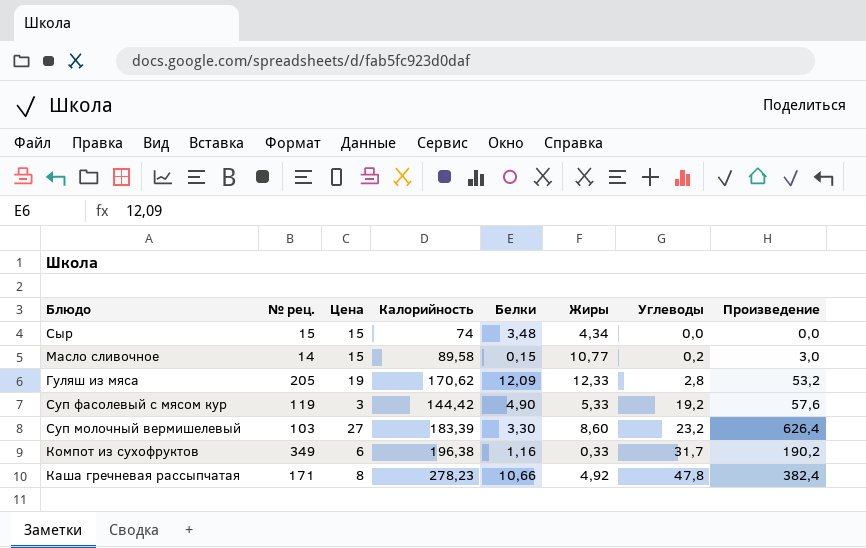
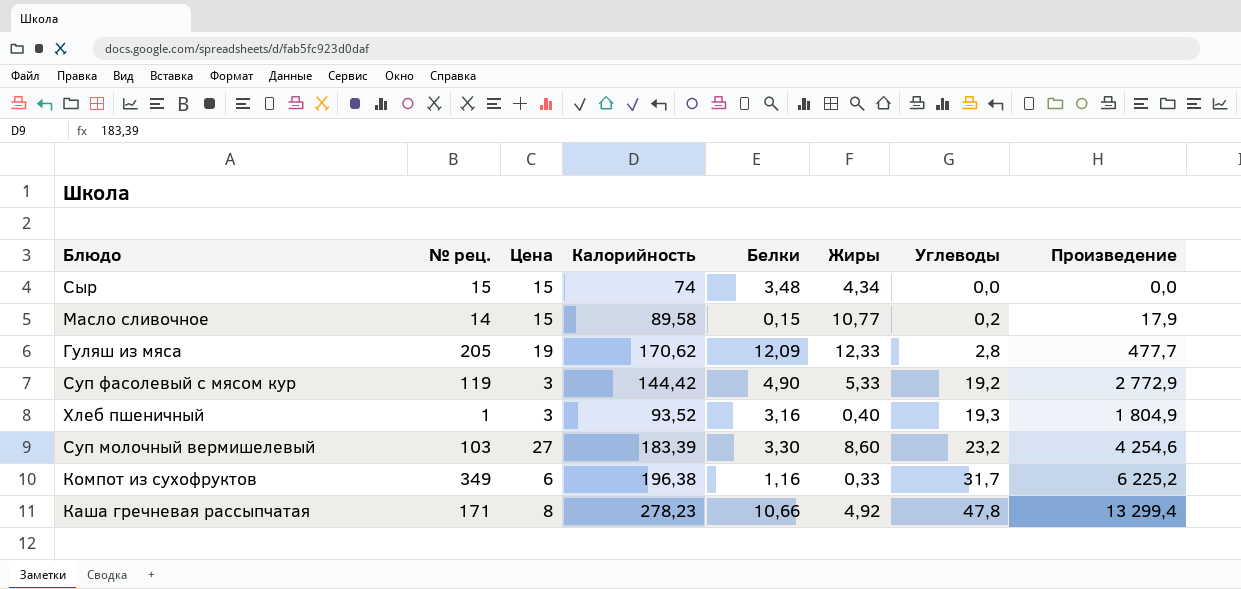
column Произведение | formula: [Цена] * [Углеводы] -> [Калорийность] * [Углеводы]
row Хлеб пшеничный: none -> 1 | 3 | 93,52 | 3,16 | 0,40 | 19,3 | 1 804,9

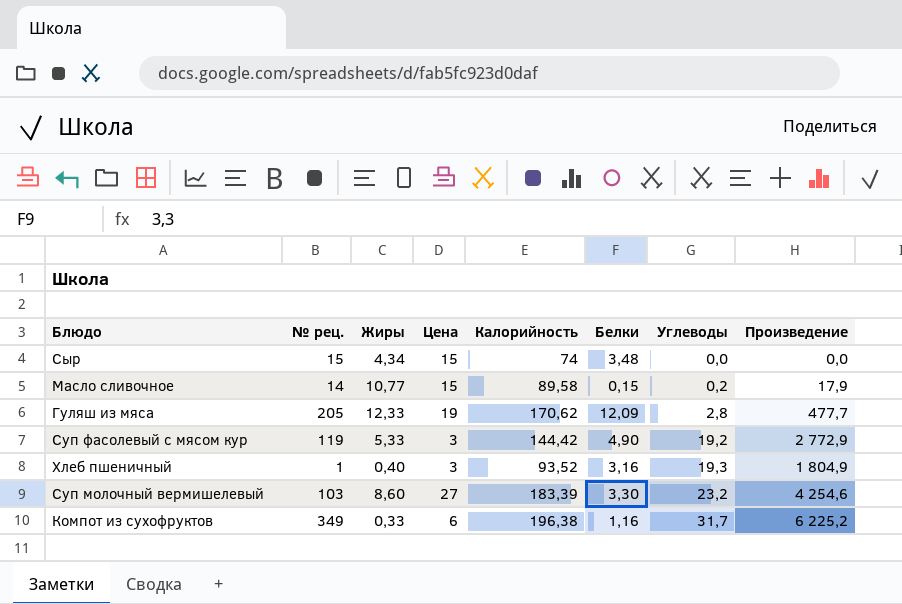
column Жиры | position: 6 -> 3
row Каша гречневая рассыпчатая: 171 | 8 | 278,23 | 10,66 | 4,92 | 47,8 | 13 299,4 -> none

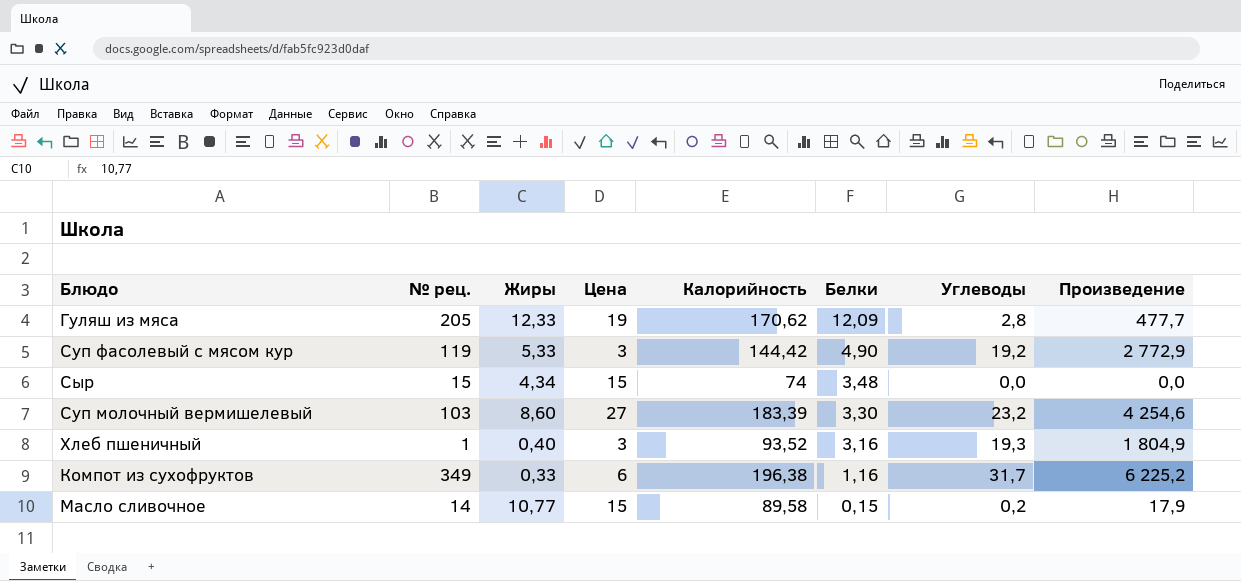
row order: Углеводы ascending -> Белки descending

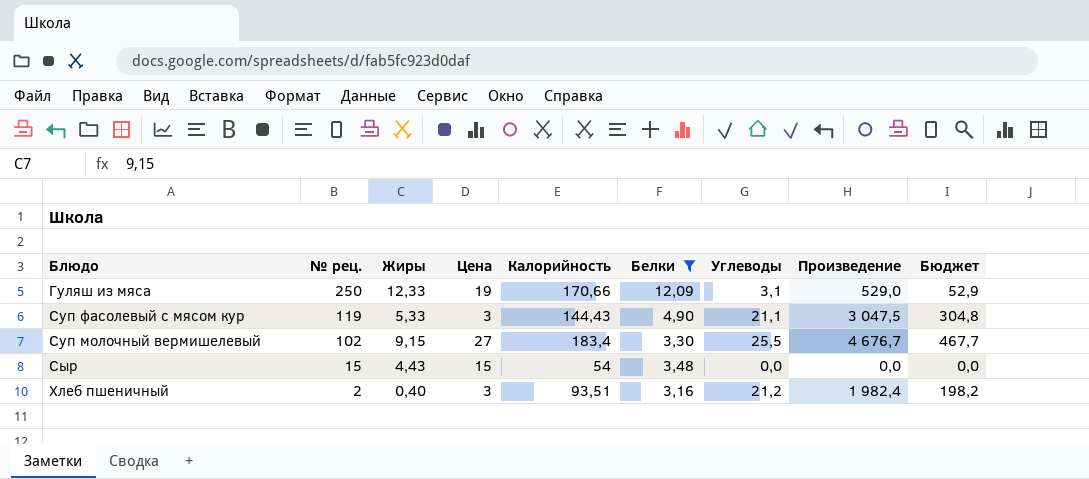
filter: none -> Белки >= 3,16
row order: Белки descending -> № рец. descending
column Бюджет | formula: none -> [Произведение] * 0,1
Гуляш из мяса | № рец.: 205 -> 250
Гуляш из мяса | Калорийность: 170,62 -> 170,66
Гуляш из мяса | Углеводы: 2,8 -> 3,1
Гуляш из мяса | Произведение: 477,7 -> 529,0
Суп фасолевый с мясом кур | Калорийность: 144,42 -> 144,43
Суп фасолевый с мясом кур | Углеводы: 19,2 -> 21,1
Суп фасолевый с мясом кур | Произведение: 2 772,9 -> 3 047,5
Суп молочный вермишелевый | № рец.: 103 -> 102
Суп молочный вермишелевый | Жиры: 8,60 -> 9,15
Суп молочный вермишелевый | Калорийность: 183,39 -> 183,4
Суп молочный вермишелевый | Углеводы: 23,2 -> 25,5
Суп молочный вермишелевый | Произведение: 4 254,6 -> 4 676,7
Сыр | Жиры: 4,34 -> 4,43
Сыр | Калорийность: 74 -> 54
Хлеб пшеничный | № рец.: 1 -> 2
Хлеб пшеничный | Калорийность: 93,52 -> 93,51
Хлеб пшеничный | Углеводы: 19,3 -> 21,2
Хлеб пшеничный | Произведение: 1 804,9 -> 1 982,4

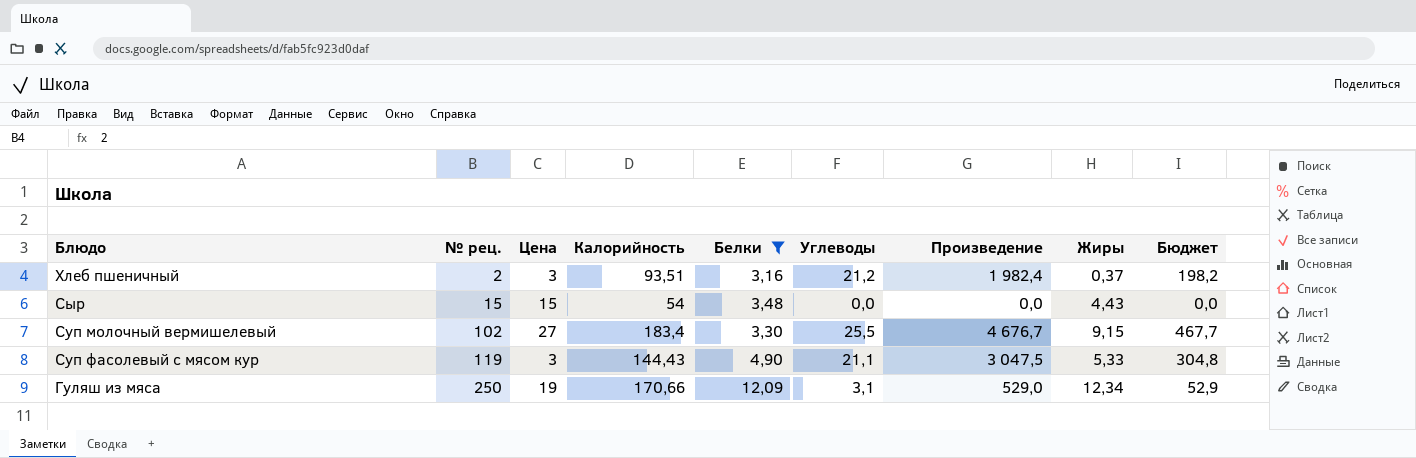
row order: № рец. descending -> № рец. ascending
column Жиры | position: 3 -> 8
Хлеб пшеничный | Жиры: 0,40 -> 0,37
Гуляш из мяса | Жиры: 12,33 -> 12,34

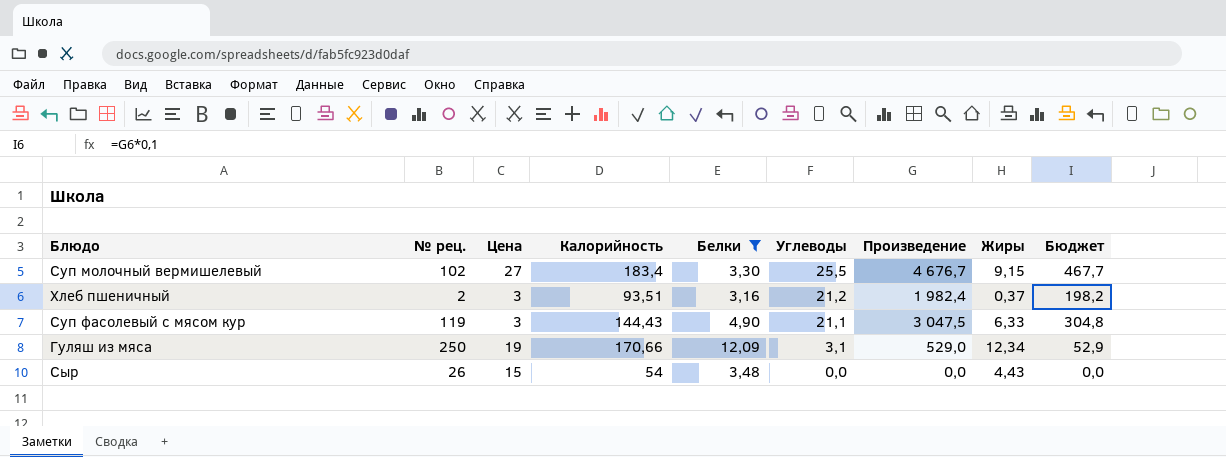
row order: № рец. ascending -> Углеводы descending
Суп фасолевый с мясом кур | Жиры: 5,33 -> 6,33
Сыр | № рец.: 15 -> 26

